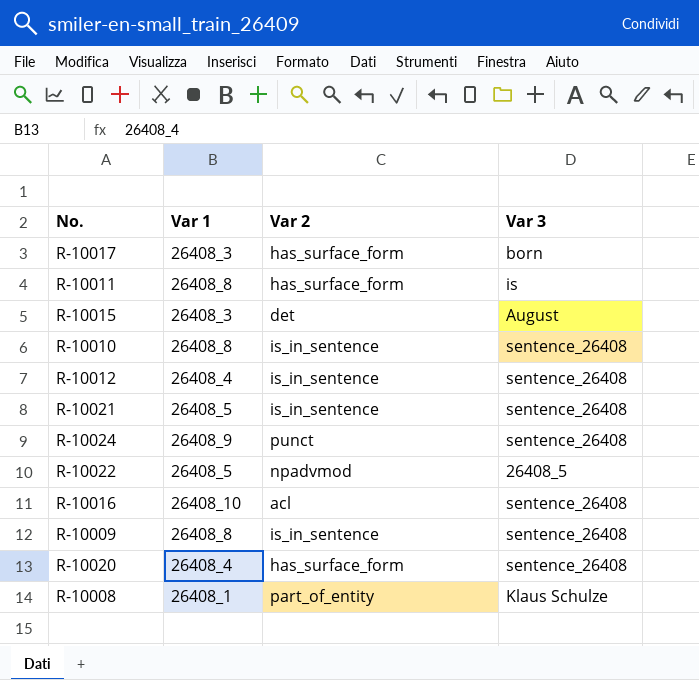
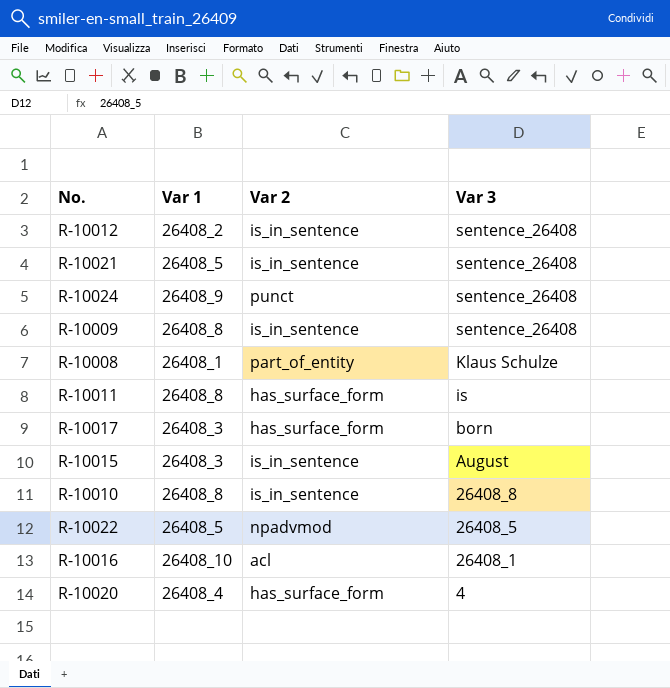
row order: none -> Var 3 descending
R-10012 | Var 1: 26408_4 -> 26408_2
R-10015 | Var 2: det -> is_in_sentence
R-10010 | Var 3: sentence_26408 -> 26408_8
R-10016 | Var 3: sentence_26408 -> 26408_1
R-10020 | Var 3: sentence_26408 -> 4

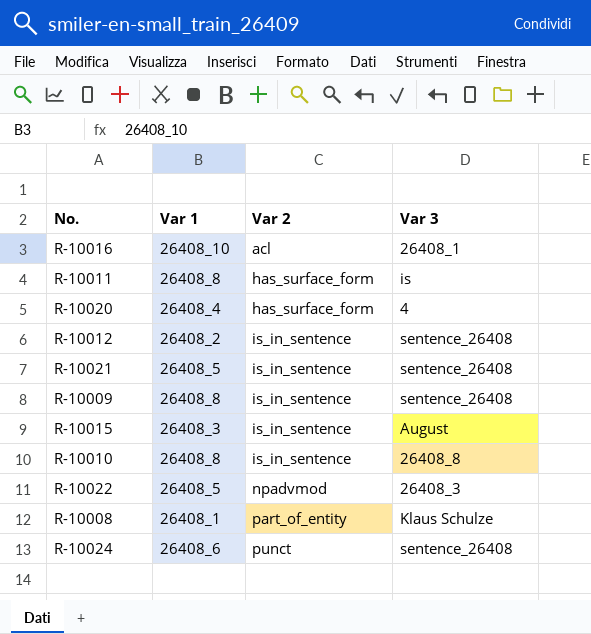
row order: Var 3 descending -> Var 2 ascending
row R-10017: 26408_3 | has_surface_form | born -> none
R-10022 | Var 3: 26408_5 -> 26408_3
R-10024 | Var 1: 26408_9 -> 26408_6

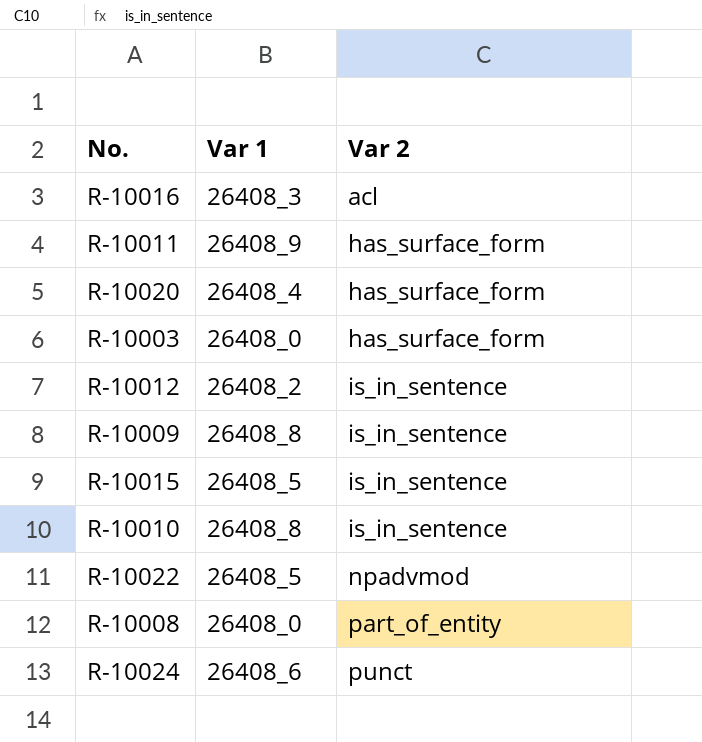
column Var 3 | position: 4 -> none
row R-10021: 26408_5 | is_in_sentence | sentence_26408 -> none
R-10016 | Var 1: 26408_10 -> 26408_3
R-10011 | Var 1: 26408_8 -> 26408_9
row R-10003: none -> 26408_0 | has_surface_form
R-10015 | Var 1: 26408_3 -> 26408_5
R-10008 | Var 1: 26408_1 -> 26408_0

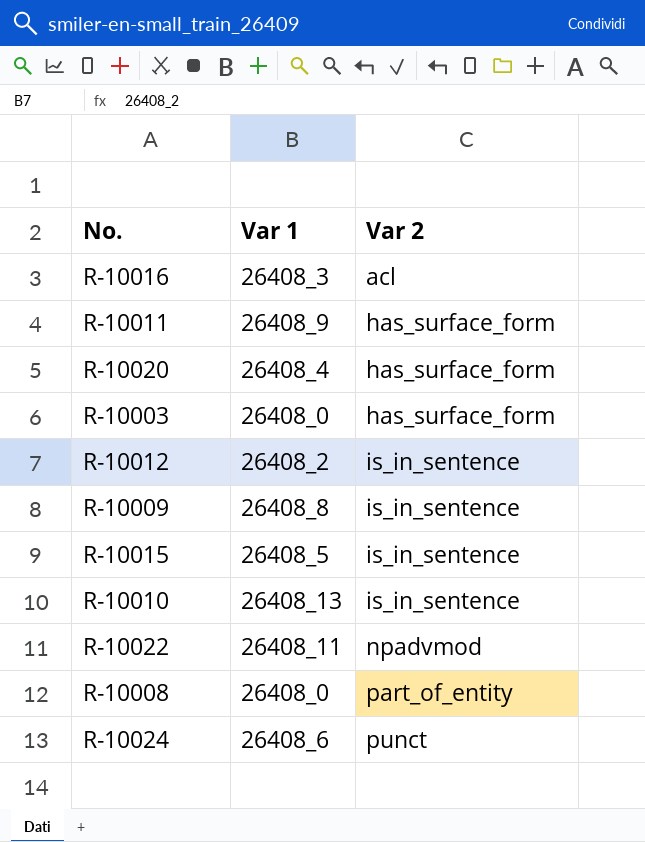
R-10010 | Var 1: 26408_8 -> 26408_13
R-10022 | Var 1: 26408_5 -> 26408_11

